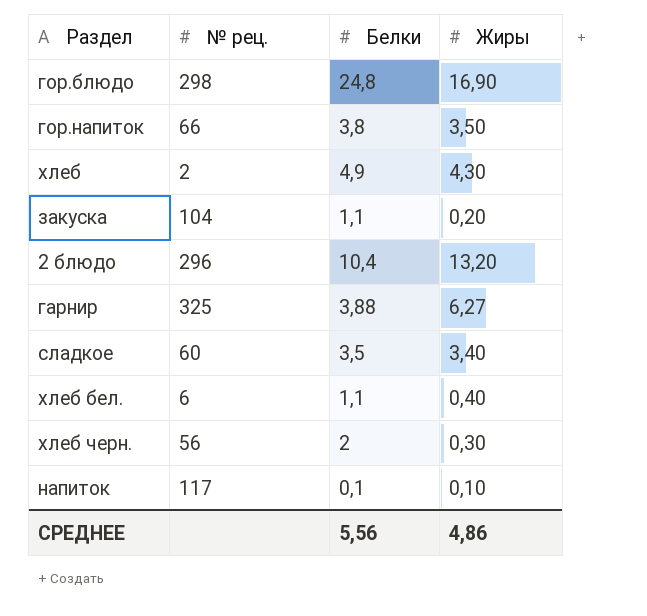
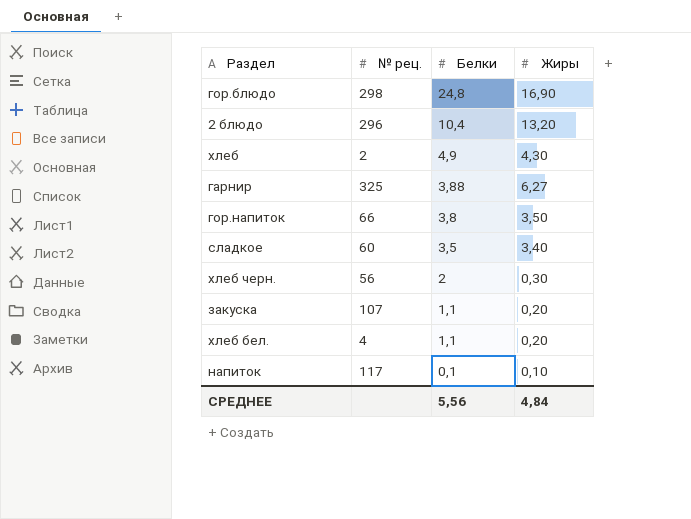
row order: none -> Белки descending
закуска | № рец.: 104 -> 107
хлеб бел. | № рец.: 6 -> 4
хлеб бел. | Жиры: 0,40 -> 0,20
СРЕДНЕЕ | Жиры: 4,86 -> 4,84

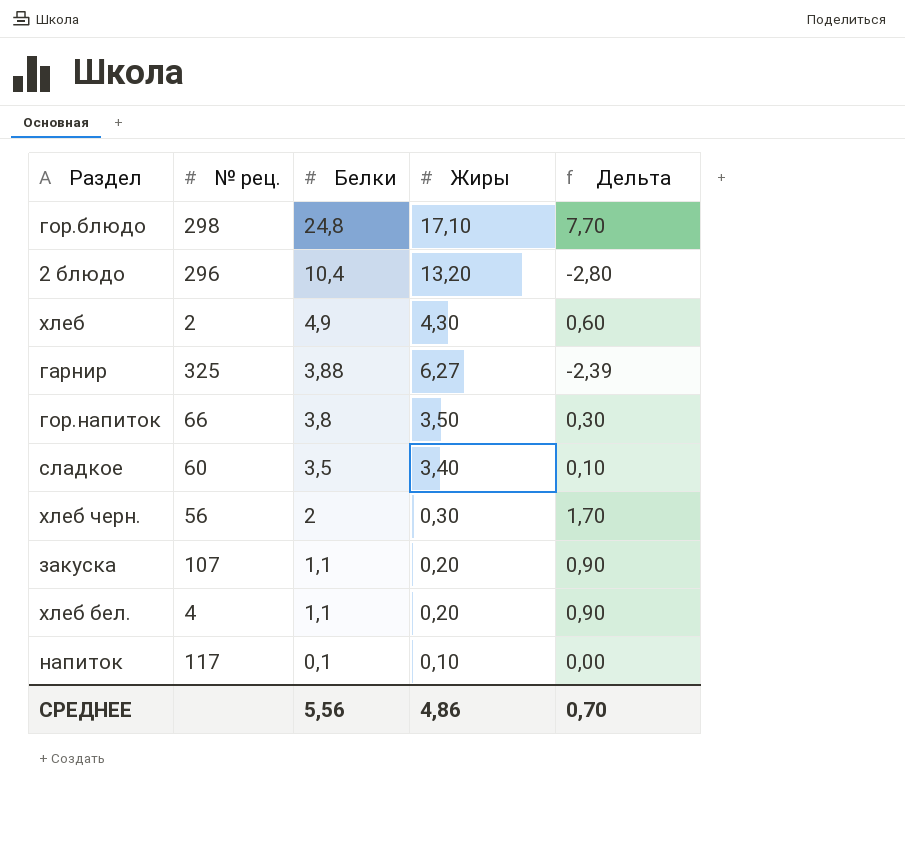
column Дельта | formula: none -> [Белки] - [Жиры]
гор.блюдо | Жиры: 16,90 -> 17,10
СРЕДНЕЕ | Жиры: 4,84 -> 4,86

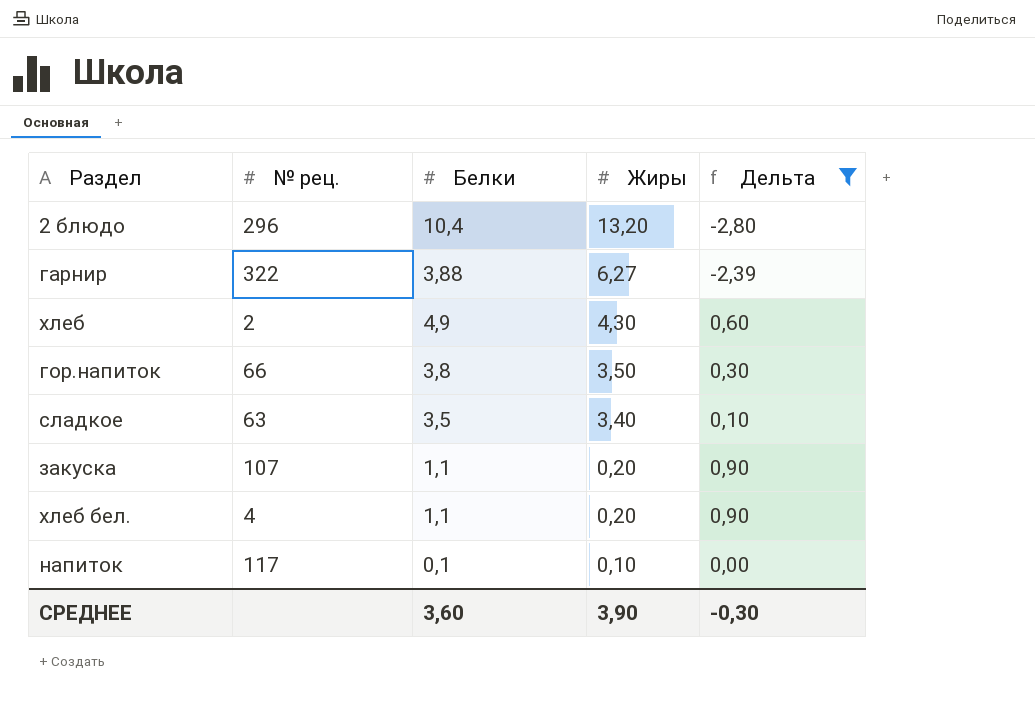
filter: none -> Дельта <= 0,90
row order: Белки descending -> Жиры descending
гарнир | № рец.: 325 -> 322
сладкое | № рец.: 60 -> 63
СРЕДНЕЕ | Белки: 5,56 -> 3,60
СРЕДНЕЕ | Жиры: 4,86 -> 3,90
СРЕДНЕЕ | Дельта: 0,70 -> -0,30

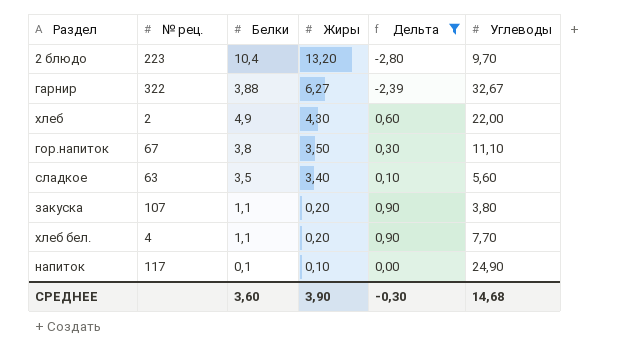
column Углеводы | position: none -> 6
2 блюдо | № рец.: 296 -> 223
гор.напиток | № рец.: 66 -> 67

